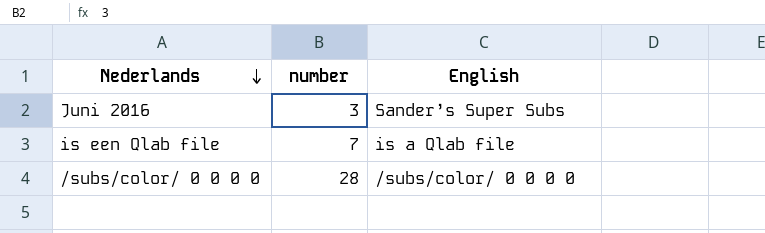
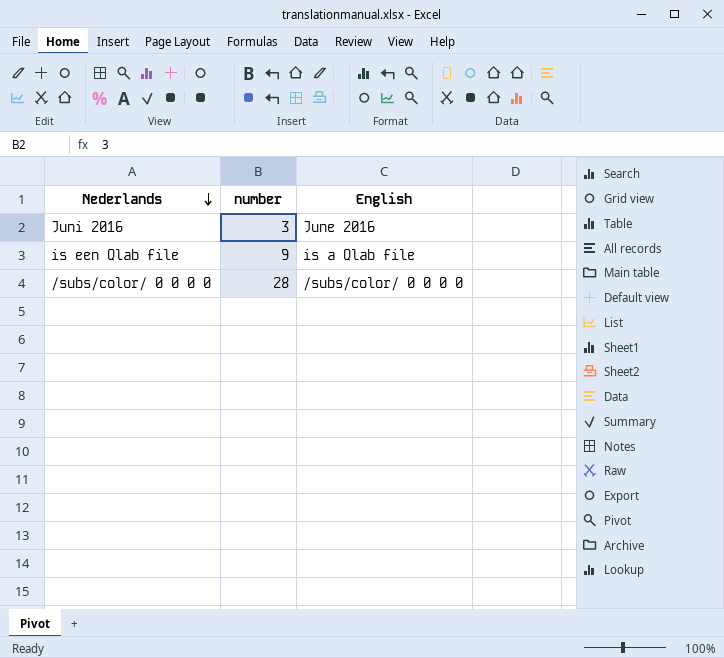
Juni 2016 | English: Sander’s Super Subs -> June 2016
is een Qlab file | number: 7 -> 9

